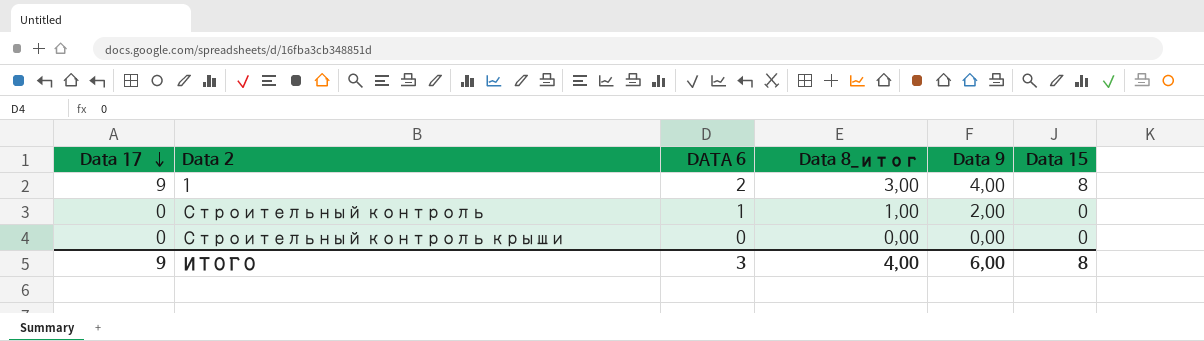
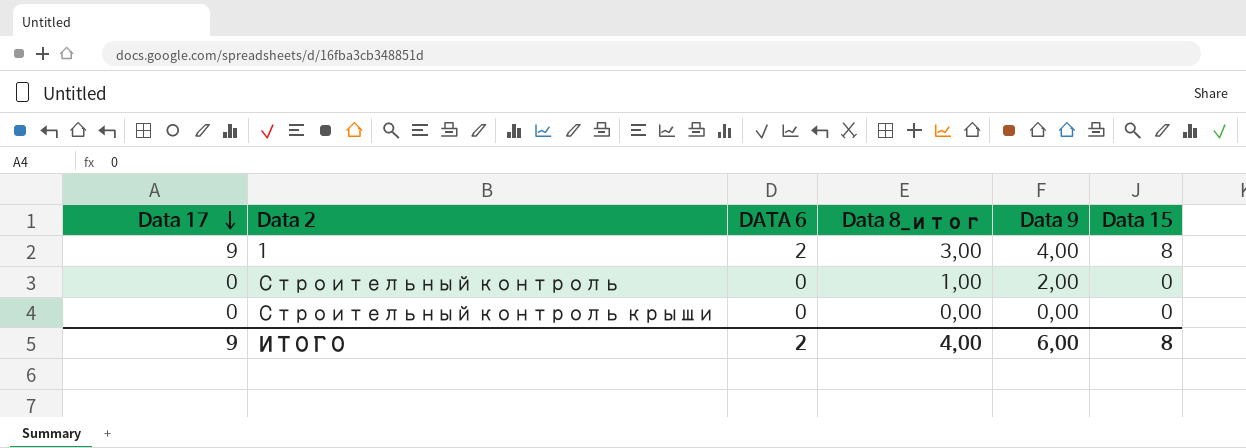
Строительный контроль | DATA 6: 1 -> 0
ИТОГО | DATA 6: 3 -> 2

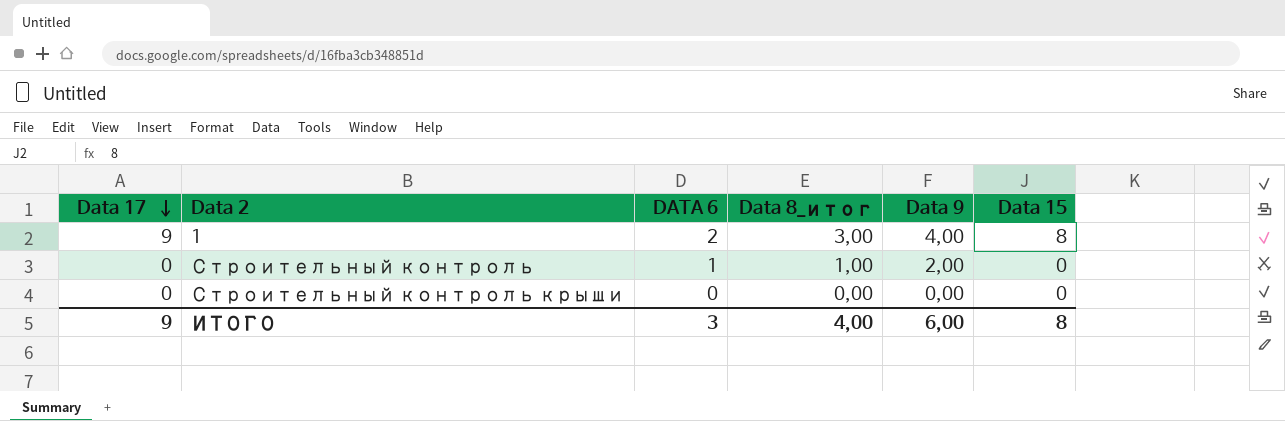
Строительный контроль | DATA 6: 0 -> 1
ИТОГО | DATA 6: 2 -> 3

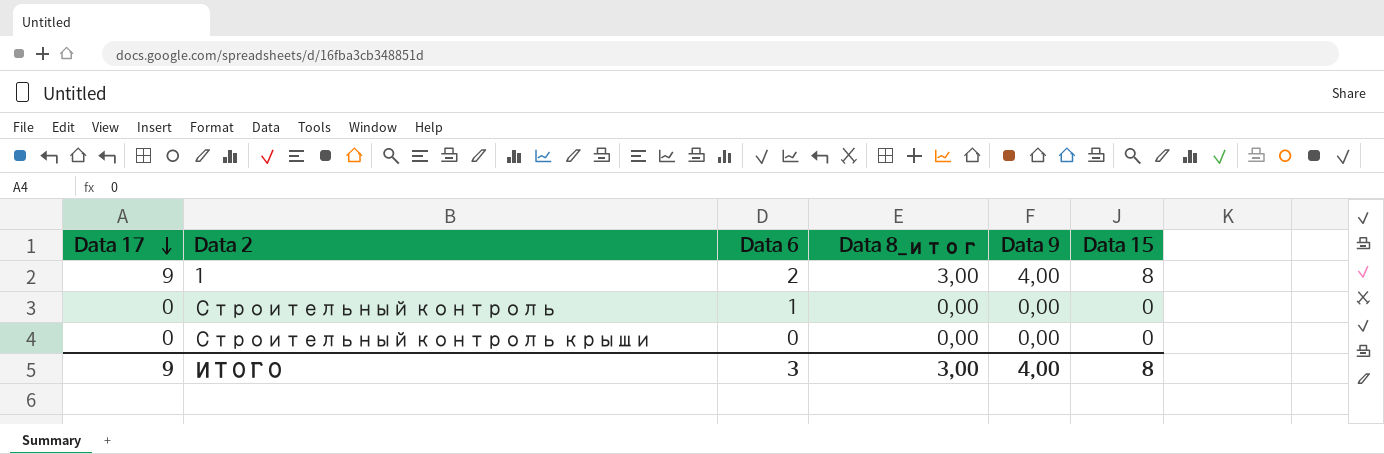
column name: DATA 6 -> Data 6
Строительный контроль | Data 8_итог: 1,00 -> 0,00
Строительный контроль | Data 9: 2,00 -> 0,00
ИТОГО | Data 8_итог: 4,00 -> 3,00
ИТОГО | Data 9: 6,00 -> 4,00

